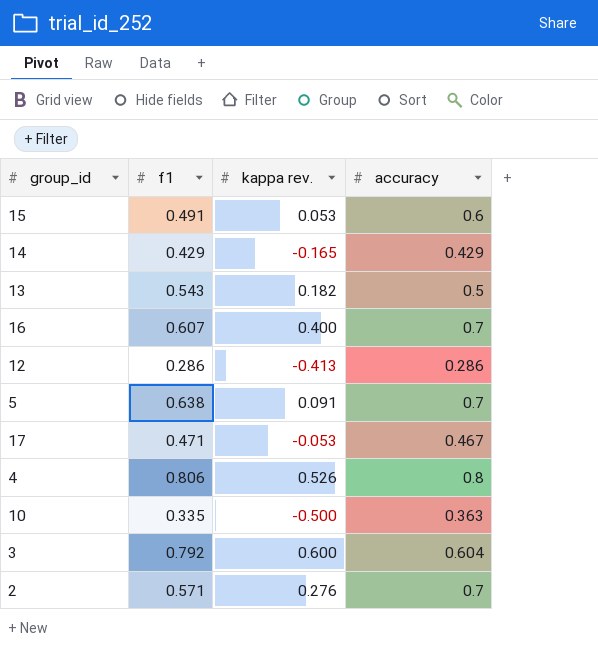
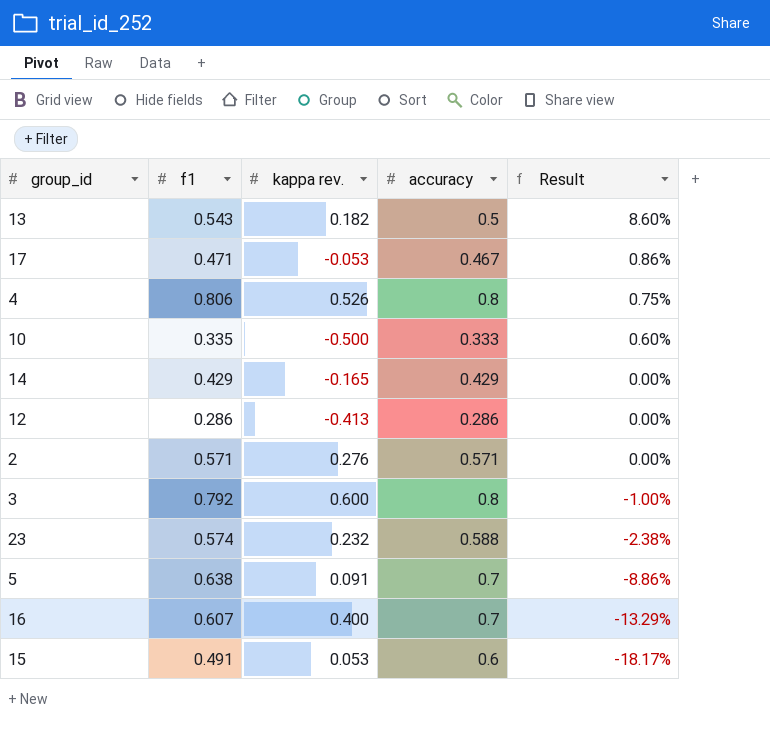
row order: none -> Result descending
column Result | formula: none -> ([f1] - [accuracy]) / [accuracy]
10 | accuracy: 0.363 -> 0.333
2 | accuracy: 0.7 -> 0.571
3 | accuracy: 0.604 -> 0.8
row 23: none -> 0.574 | 0.232 | 0.588 | -2.38%

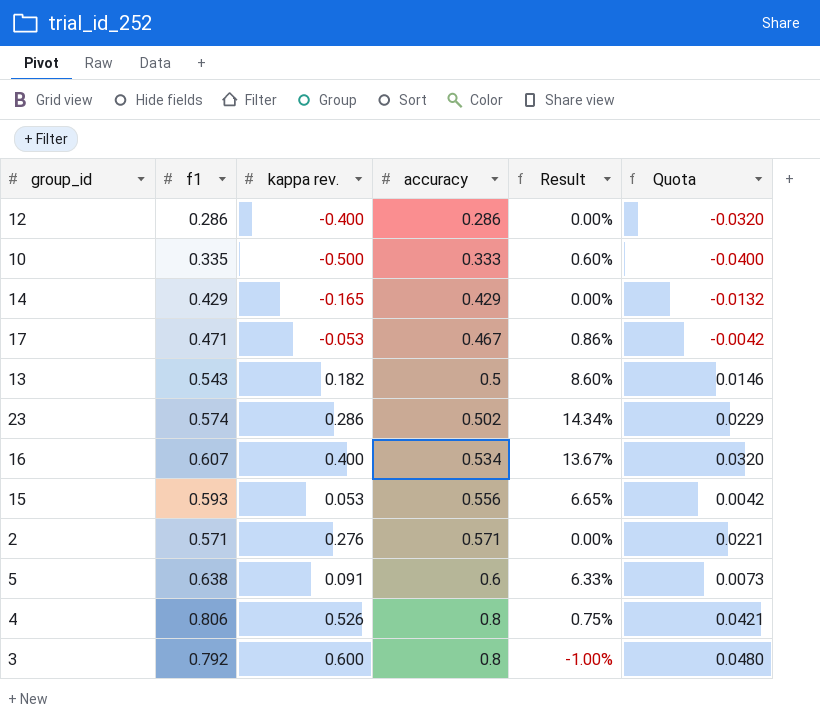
row order: Result descending -> accuracy ascending
column Quota | formula: none -> [kappa rev.] * 0.08
12 | kappa rev.: -0.413 -> -0.400
23 | kappa rev.: 0.232 -> 0.286
23 | accuracy: 0.588 -> 0.502
23 | Result: -2.38% -> 14.34%
16 | accuracy: 0.7 -> 0.534
16 | Result: -13.29% -> 13.67%
15 | f1: 0.491 -> 0.593
15 | accuracy: 0.6 -> 0.556
15 | Result: -18.17% -> 6.65%
5 | accuracy: 0.7 -> 0.6
5 | Result: -8.86% -> 6.33%

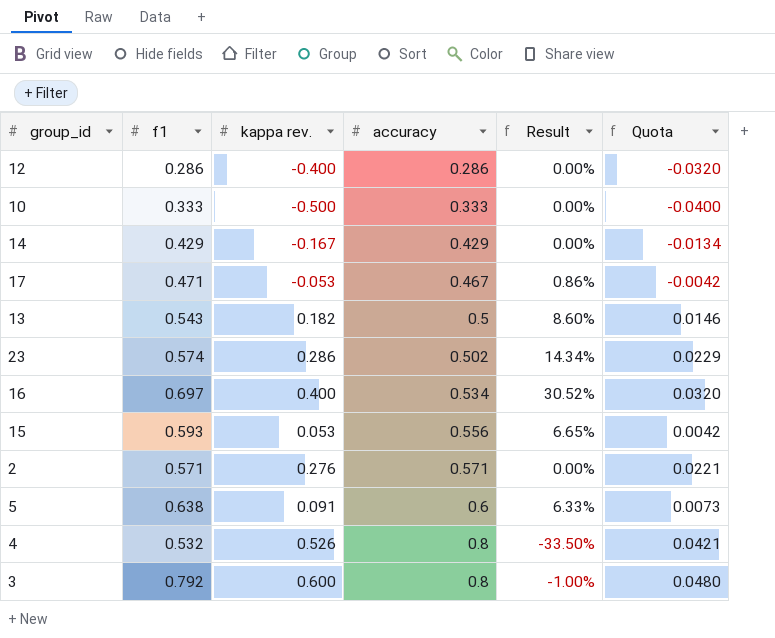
10 | f1: 0.335 -> 0.333
10 | Result: 0.60% -> 0.00%
14 | kappa rev.: -0.165 -> -0.167
14 | Quota: -0.0132 -> -0.0134
16 | f1: 0.607 -> 0.697
16 | Result: 13.67% -> 30.52%
4 | f1: 0.806 -> 0.532
4 | Result: 0.75% -> -33.50%

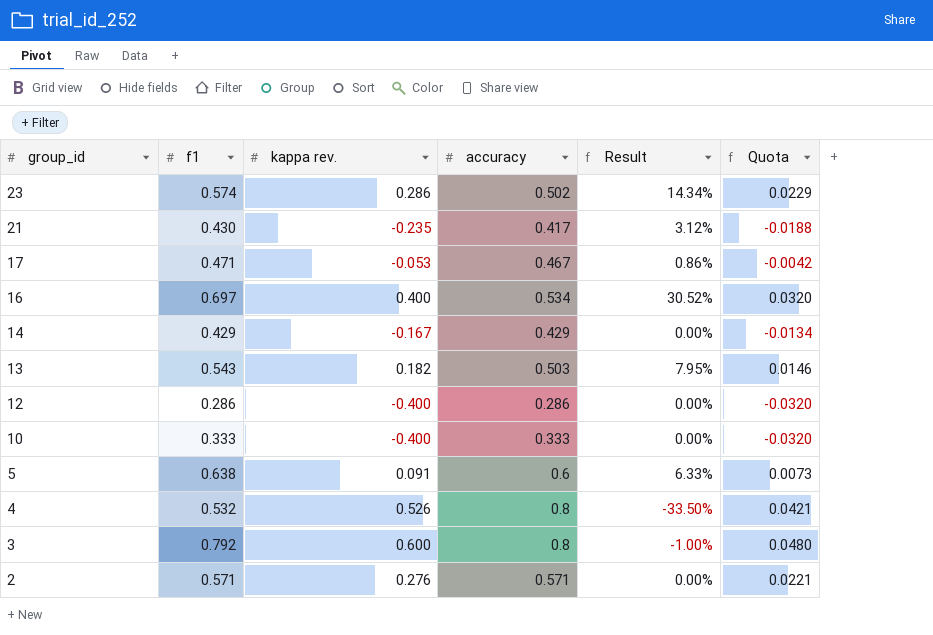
row order: accuracy ascending -> group_id descending
row 15: 0.593 | 0.053 | 0.556 | 6.65% | 0.0042 -> none
row 21: none -> 0.430 | -0.235 | 0.417 | 3.12% | -0.0188
13 | accuracy: 0.5 -> 0.503
13 | Result: 8.60% -> 7.95%
10 | kappa rev.: -0.500 -> -0.400
10 | Quota: -0.0400 -> -0.0320

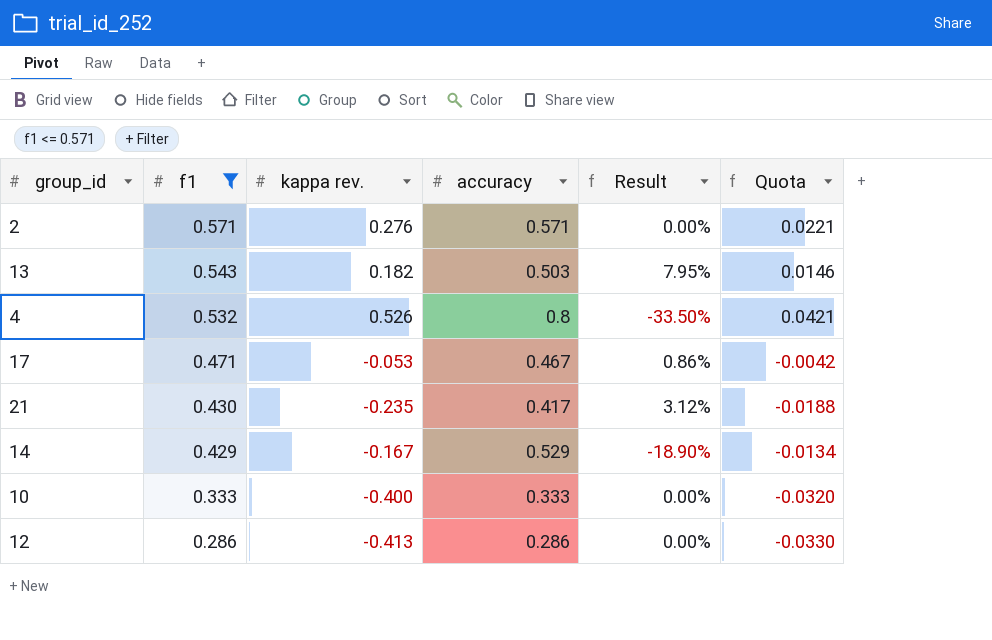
filter: none -> f1 <= 0.571
row order: group_id descending -> f1 descending
14 | accuracy: 0.429 -> 0.529
14 | Result: 0.00% -> -18.90%
12 | kappa rev.: -0.400 -> -0.413
12 | Quota: -0.0320 -> -0.0330

